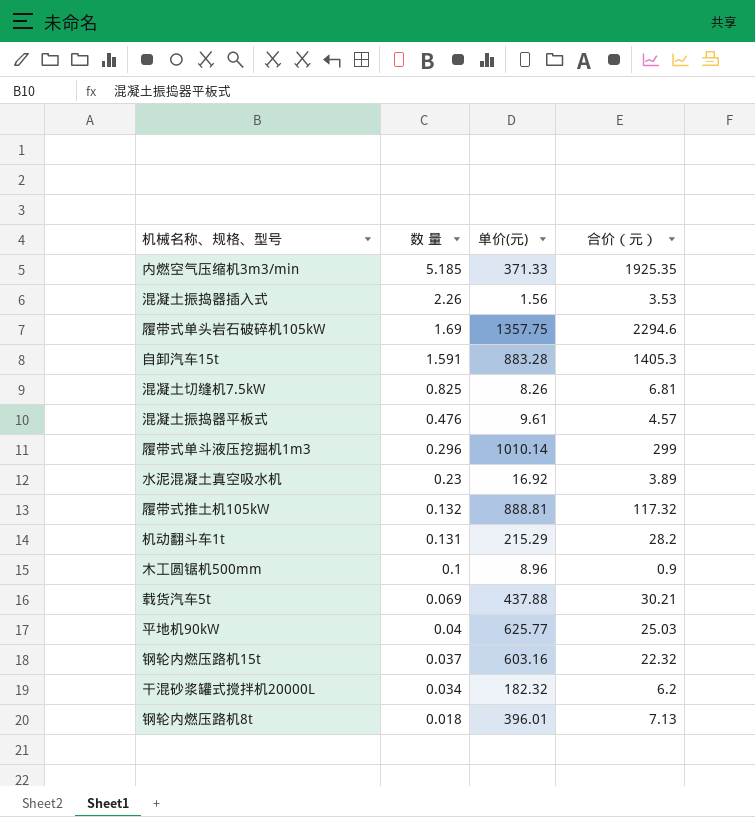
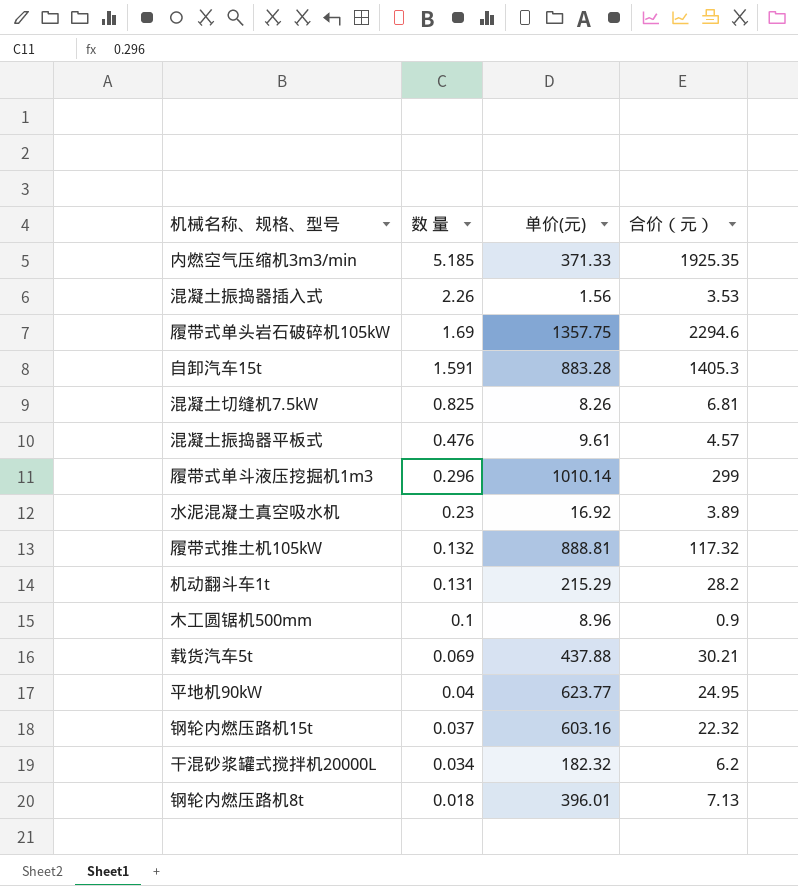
平地机90kW | 单价(元): 625.77 -> 623.77
平地机90kW | 合价（元）: 25.03 -> 24.95

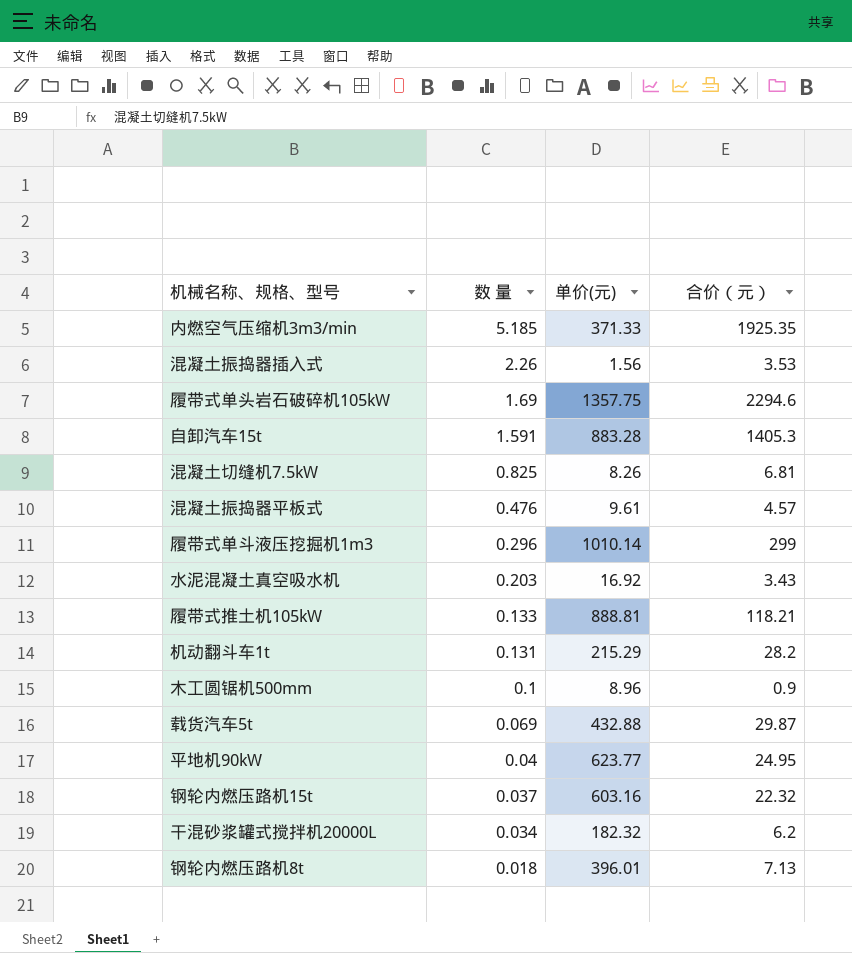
水泥混凝土真空吸水机 | 数 量: 0.23 -> 0.203
水泥混凝土真空吸水机 | 合价（元）: 3.89 -> 3.43
履带式推土机105kW | 数 量: 0.132 -> 0.133
履带式推土机105kW | 合价（元）: 117.32 -> 118.21
载货汽车5t | 单价(元): 437.88 -> 432.88
载货汽车5t | 合价（元）: 30.21 -> 29.87

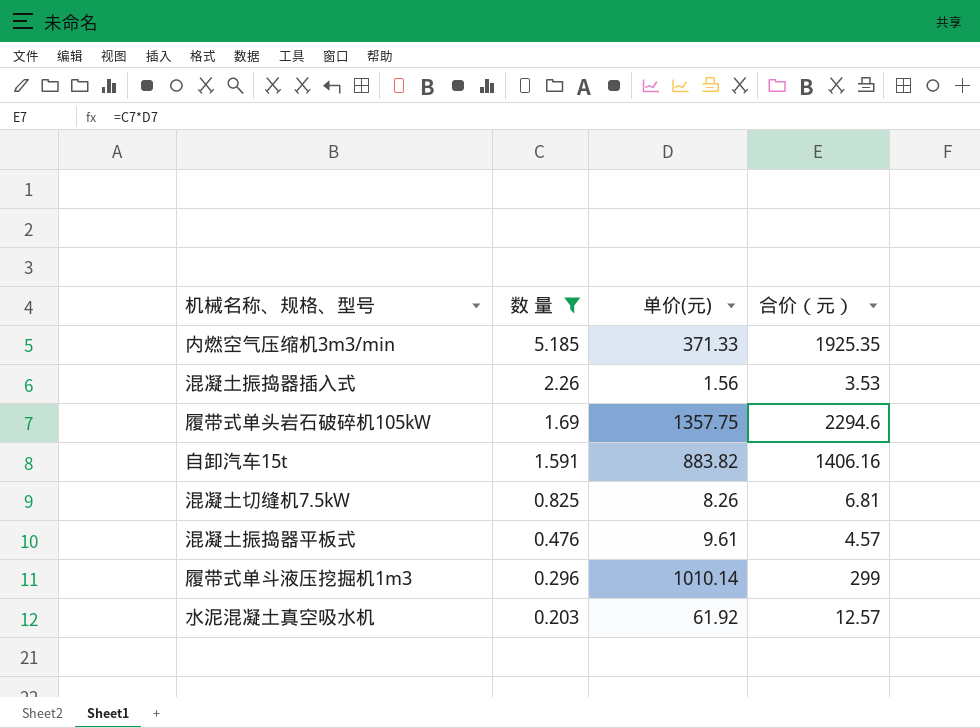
filter: none -> 数 量 >= 0.203
自卸汽车15t | 单价(元): 883.28 -> 883.82
自卸汽车15t | 合价（元）: 1405.3 -> 1406.16
水泥混凝土真空吸水机 | 单价(元): 16.92 -> 61.92
水泥混凝土真空吸水机 | 合价（元）: 3.43 -> 12.57

